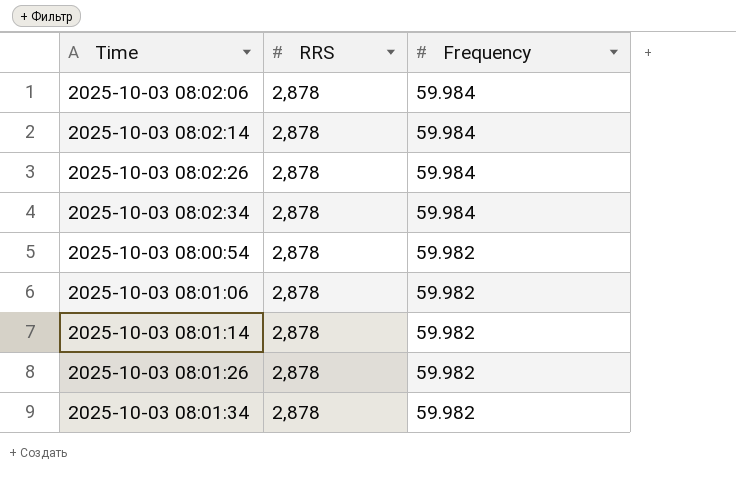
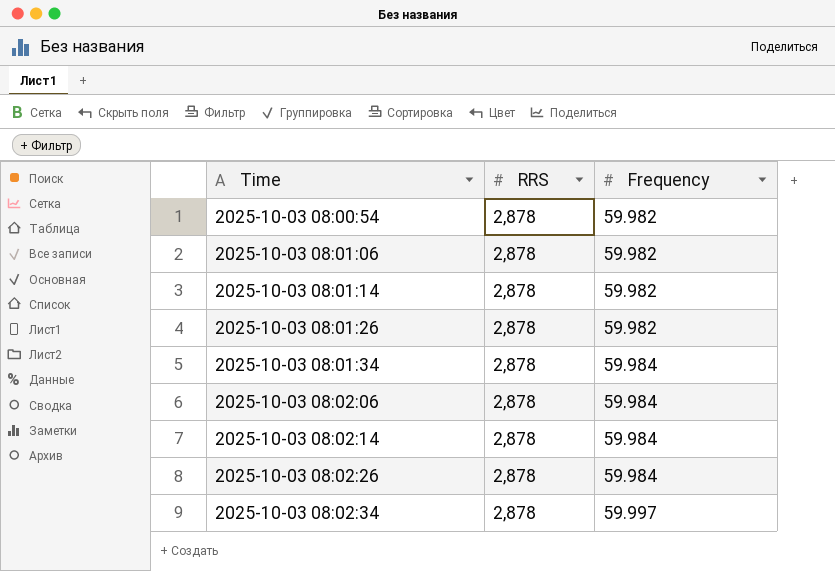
row order: Frequency descending -> Time ascending
2025-10-03 08:01:34 | Frequency: 59.982 -> 59.984
2025-10-03 08:02:34 | Frequency: 59.984 -> 59.997

